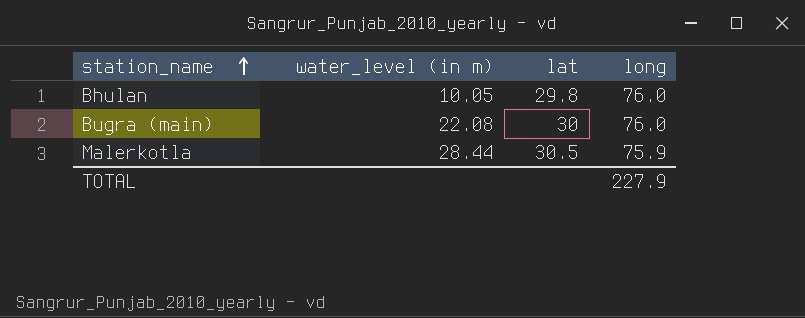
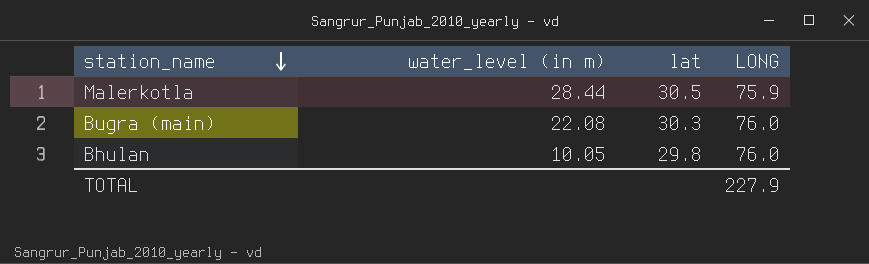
row order: station_name ascending -> station_name descending
column name: long -> LONG
Bugra (main) | lat: 30 -> 30.3

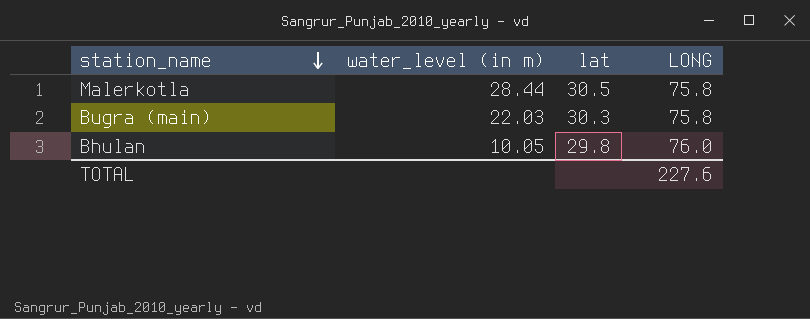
Malerkotla | LONG: 75.9 -> 75.8
Bugra (main) | water_level (in m): 22.08 -> 22.03
Bugra (main) | LONG: 76.0 -> 75.8
TOTAL | LONG: 227.9 -> 227.6

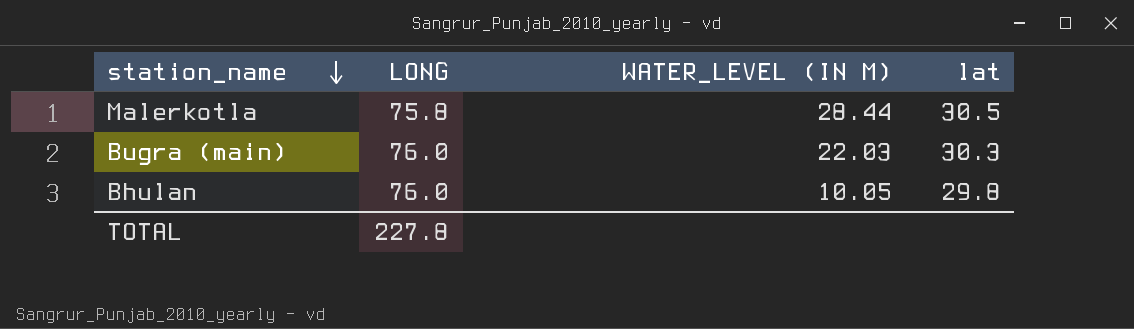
column LONG | position: 4 -> 2
column name: water_level (in m) -> WATER_LEVEL (IN M)
Bugra (main) | LONG: 75.8 -> 76.0
TOTAL | LONG: 227.6 -> 227.8

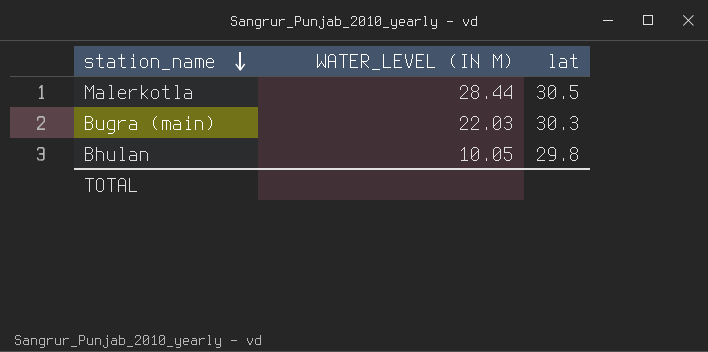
column LONG | position: 2 -> none

